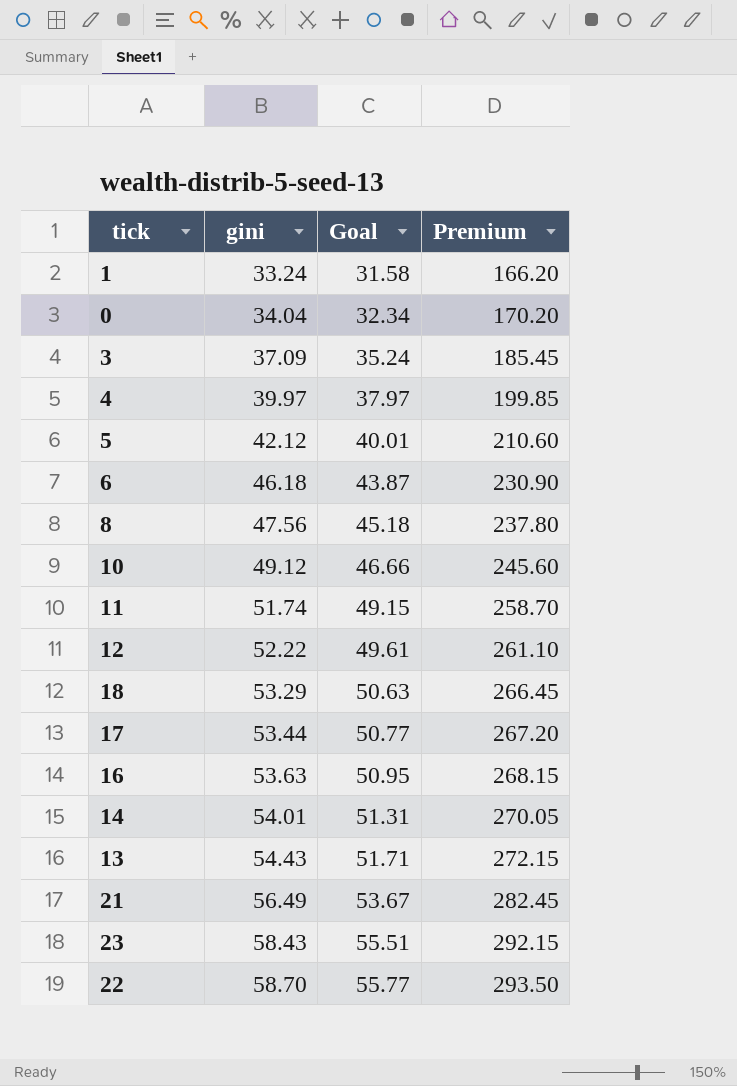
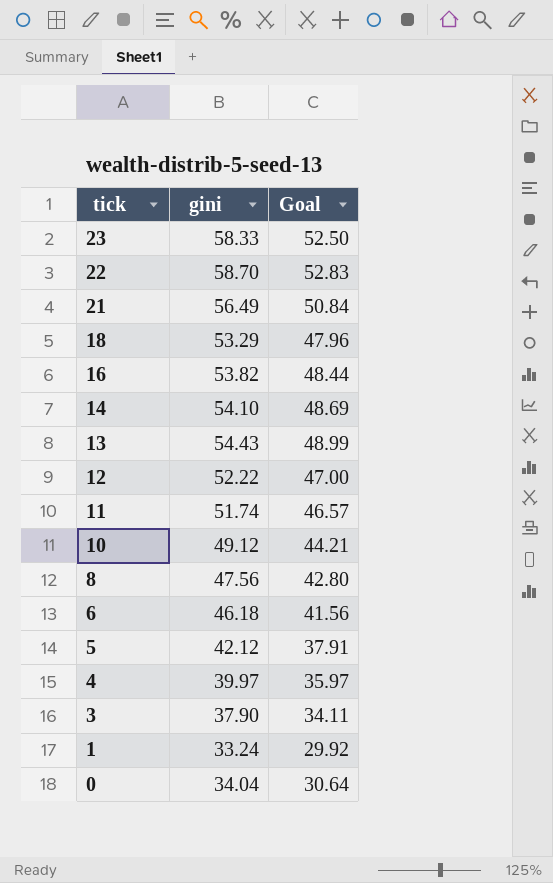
row order: gini ascending -> tick descending
column Premium | formula: [gini] * 5 -> none
column Goal | formula: [gini] * 0.95 -> [gini] * 0.9
row 17: 53.44 | 50.77 | 267.20 -> none
23 | gini: 58.43 -> 58.33
16 | gini: 53.63 -> 53.82
14 | gini: 54.01 -> 54.10
3 | gini: 37.09 -> 37.90

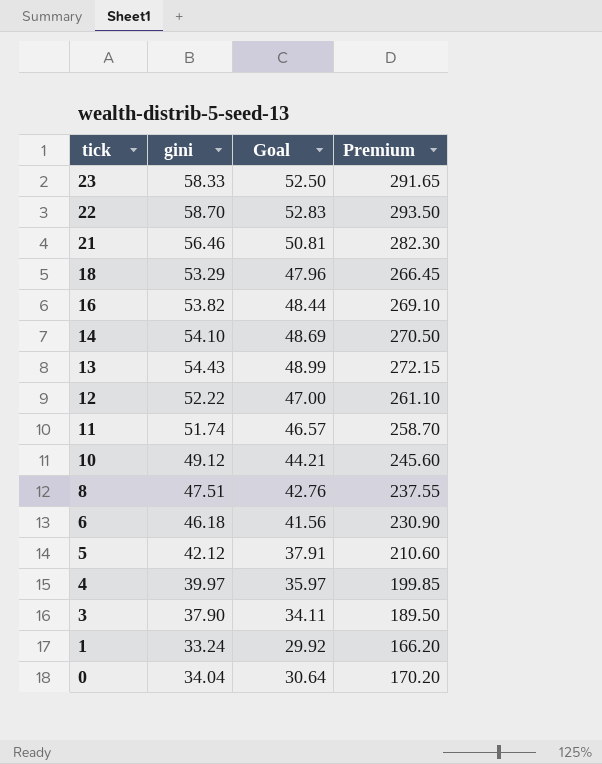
column Premium | formula: none -> [gini] * 5
21 | gini: 56.49 -> 56.46
21 | Goal: 50.84 -> 50.81
8 | gini: 47.56 -> 47.51
8 | Goal: 42.80 -> 42.76

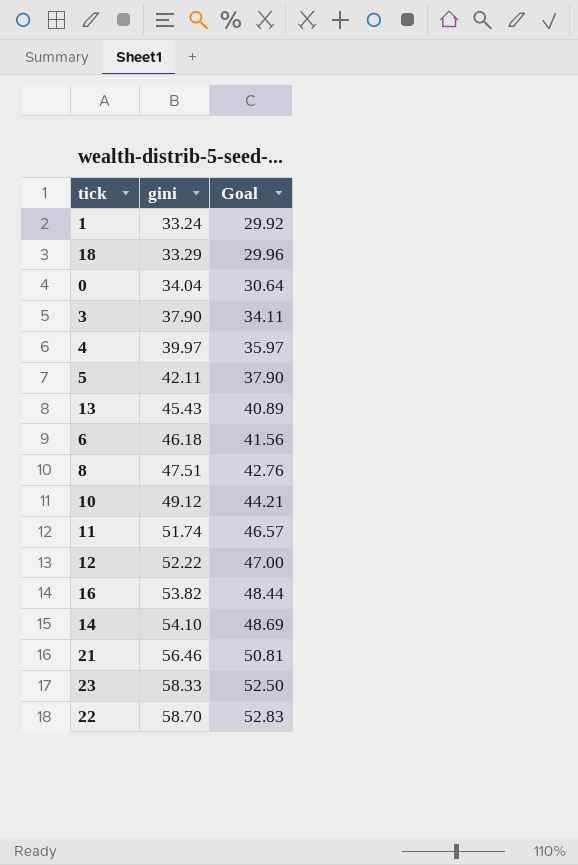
row order: tick descending -> gini ascending
column Premium | formula: [gini] * 5 -> none
18 | gini: 53.29 -> 33.29
18 | Goal: 47.96 -> 29.96
5 | gini: 42.12 -> 42.11
5 | Goal: 37.91 -> 37.90
13 | gini: 54.43 -> 45.43
13 | Goal: 48.99 -> 40.89

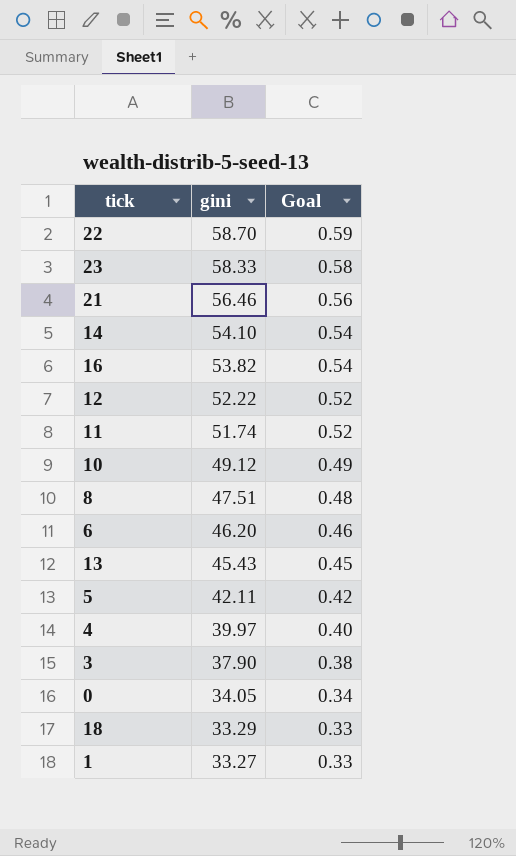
row order: gini ascending -> gini descending
column Goal | formula: [gini] * 0.9 -> [gini] * 0.01
6 | gini: 46.18 -> 46.20
0 | gini: 34.04 -> 34.05
1 | gini: 33.24 -> 33.27

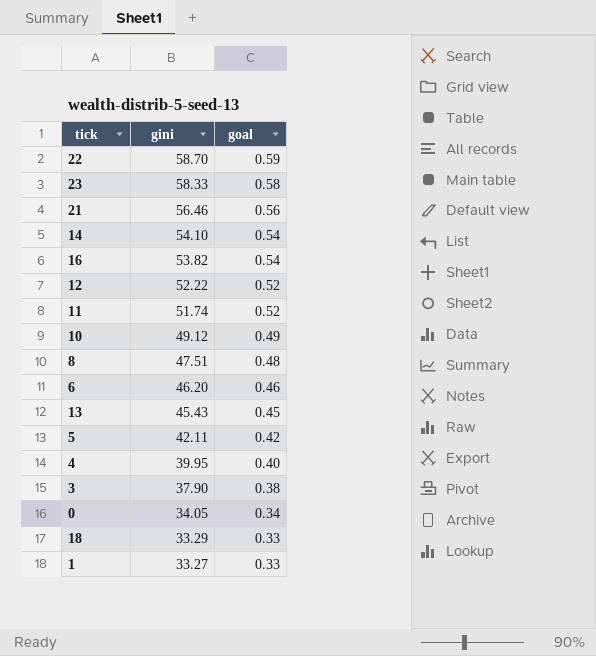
column name: Goal -> goal
4 | gini: 39.97 -> 39.95

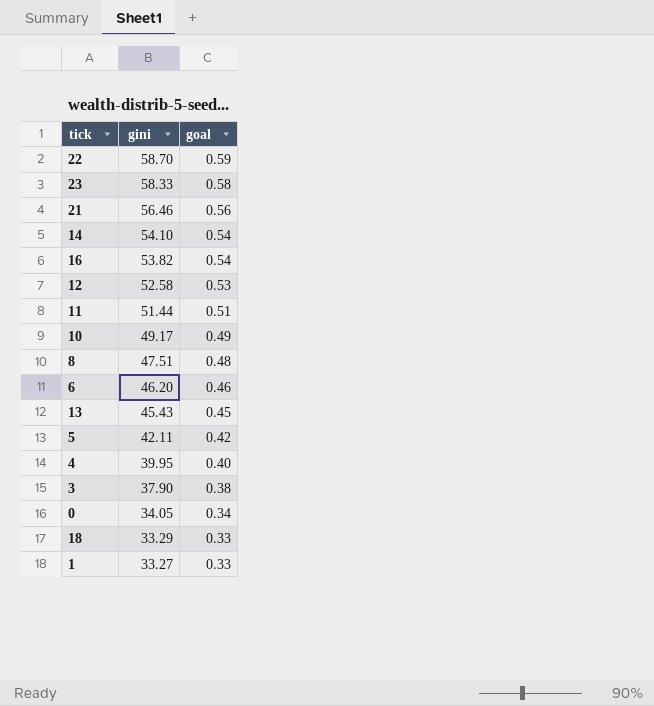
12 | gini: 52.22 -> 52.58
12 | goal: 0.52 -> 0.53
11 | gini: 51.74 -> 51.44
11 | goal: 0.52 -> 0.51
10 | gini: 49.12 -> 49.17

